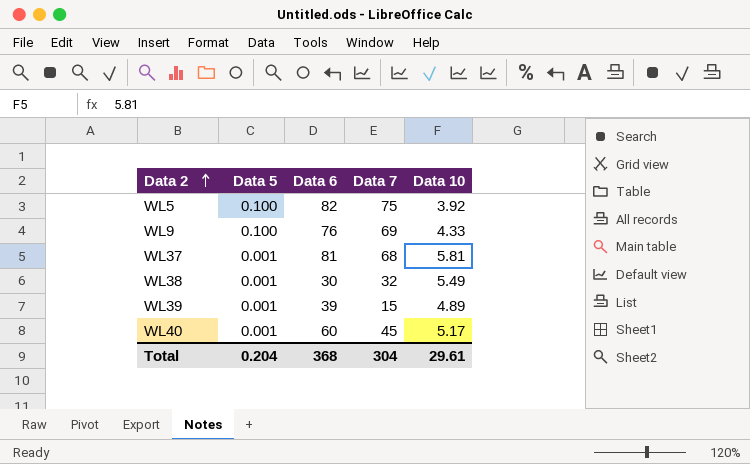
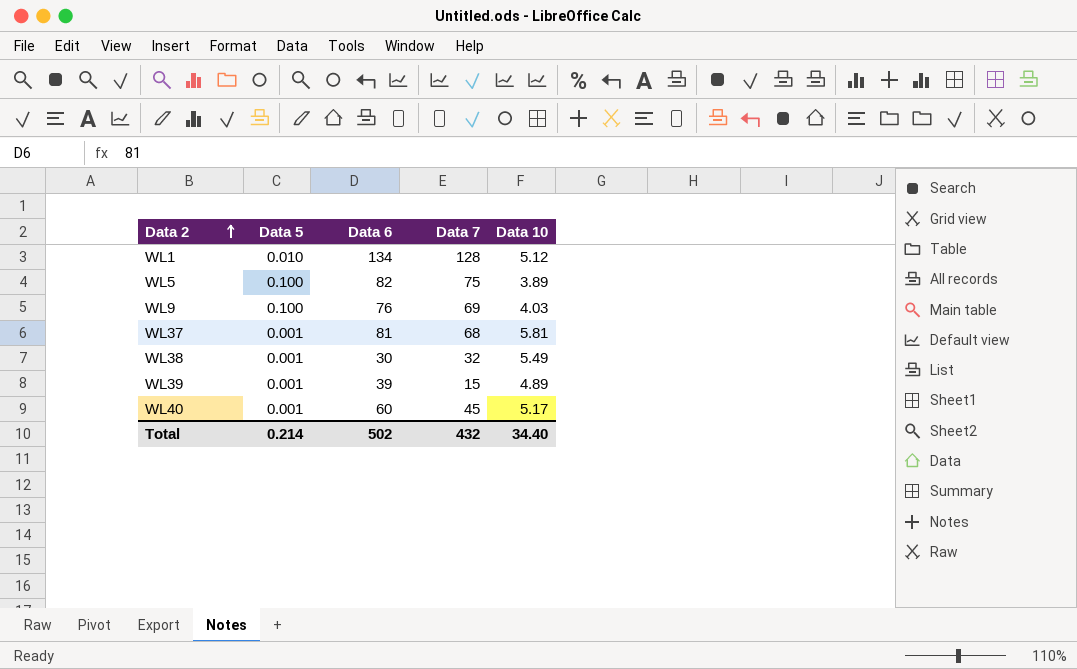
row WL1: none -> 0.010 | 134 | 128 | 5.12
WL5 | Data 10: 3.92 -> 3.89
WL9 | Data 10: 4.33 -> 4.03
Total | Data 5: 0.204 -> 0.214
Total | Data 6: 368 -> 502
Total | Data 7: 304 -> 432
Total | Data 10: 29.61 -> 34.40

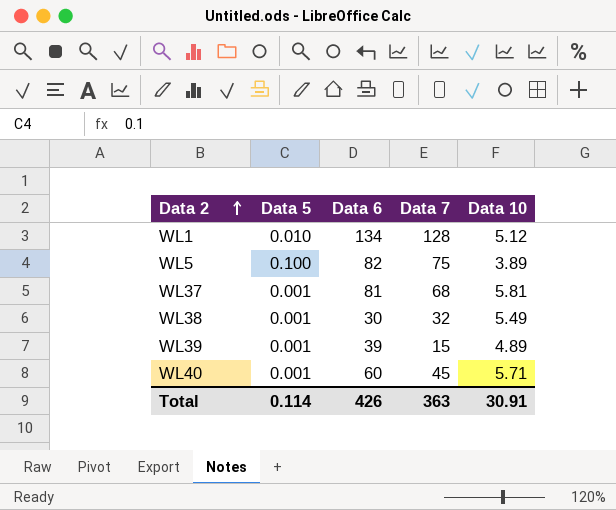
row WL9: 0.100 | 76 | 69 | 4.03 -> none
WL40 | Data 10: 5.17 -> 5.71
Total | Data 5: 0.214 -> 0.114
Total | Data 6: 502 -> 426
Total | Data 7: 432 -> 363
Total | Data 10: 34.40 -> 30.91

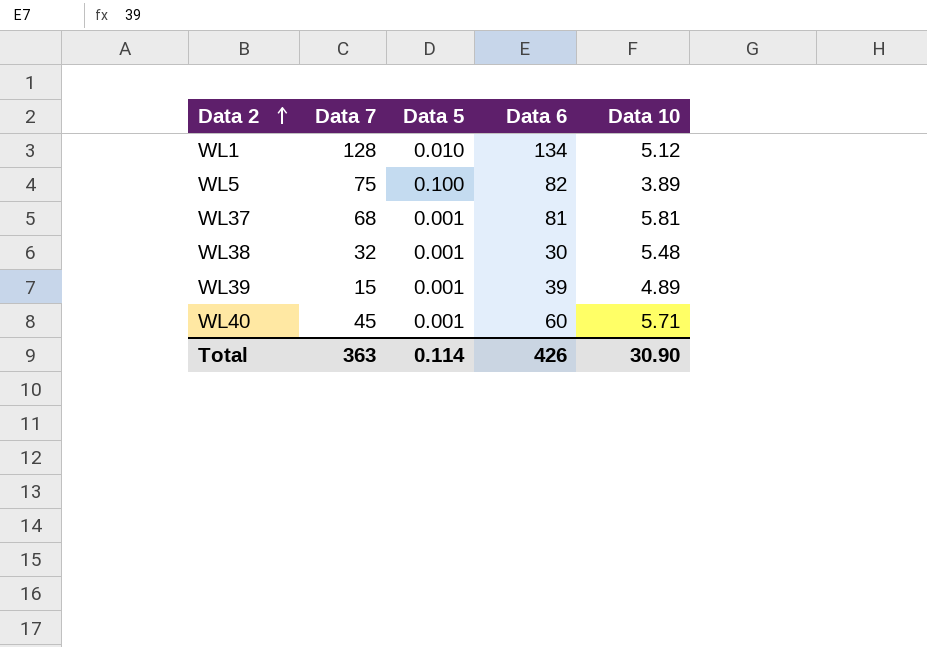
column Data 7 | position: 4 -> 2
WL38 | Data 10: 5.49 -> 5.48
Total | Data 10: 30.91 -> 30.90

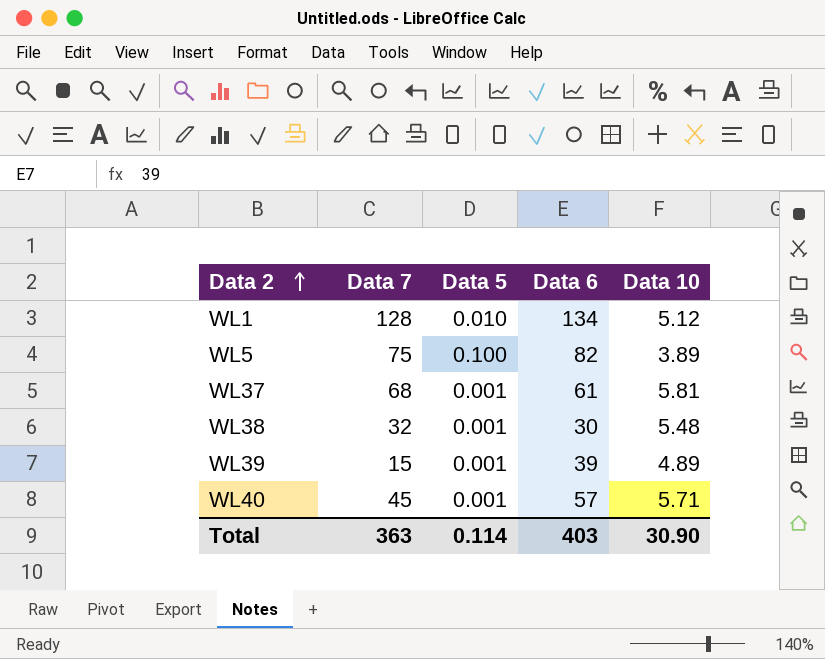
WL37 | Data 6: 81 -> 61
WL40 | Data 6: 60 -> 57
Total | Data 6: 426 -> 403

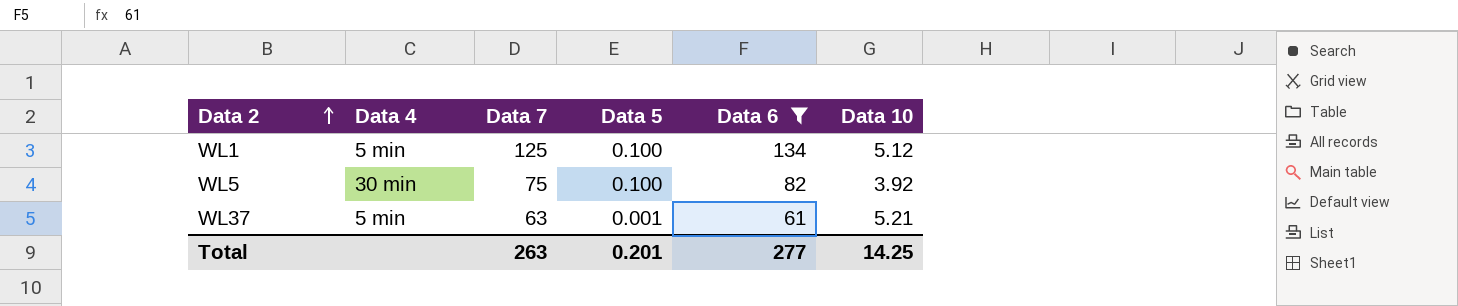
filter: none -> Data 6 >= 61
column Data 4 | position: none -> 2
WL1 | Data 7: 128 -> 125
WL1 | Data 5: 0.010 -> 0.100
WL5 | Data 10: 3.89 -> 3.92
WL37 | Data 7: 68 -> 63
WL37 | Data 10: 5.81 -> 5.21
Total | Data 7: 363 -> 263
Total | Data 5: 0.114 -> 0.201
Total | Data 6: 403 -> 277
Total | Data 10: 30.90 -> 14.25

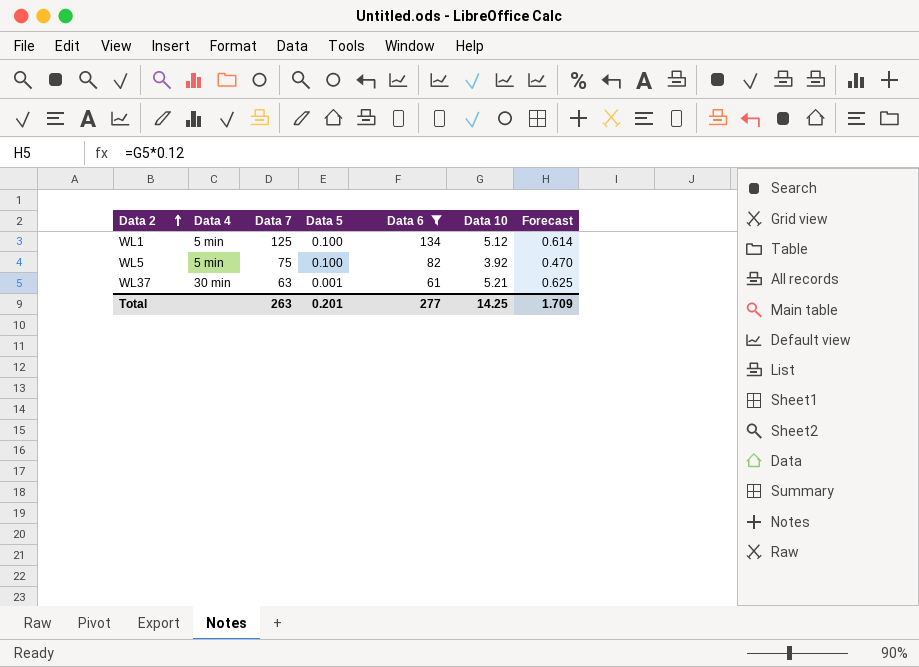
column Forecast | formula: none -> [Data 10] * 0.12
WL5 | Data 4: 30 min -> 5 min
WL37 | Data 4: 5 min -> 30 min

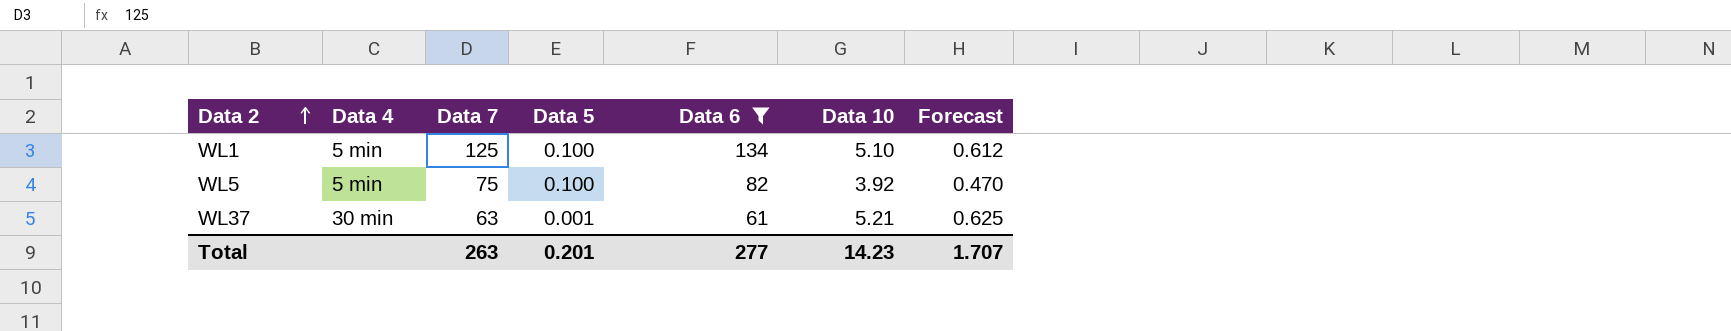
WL1 | Data 10: 5.12 -> 5.10
WL1 | Forecast: 0.614 -> 0.612
Total | Data 10: 14.25 -> 14.23
Total | Forecast: 1.709 -> 1.707

